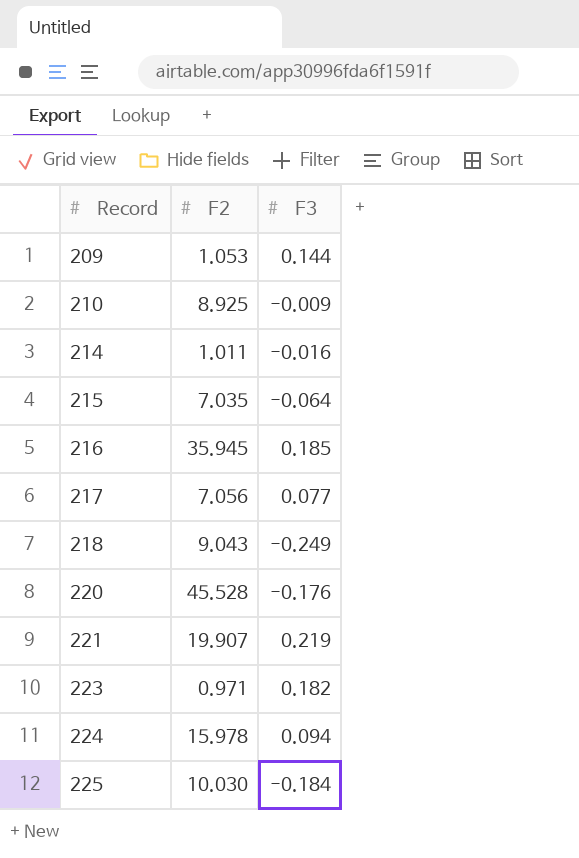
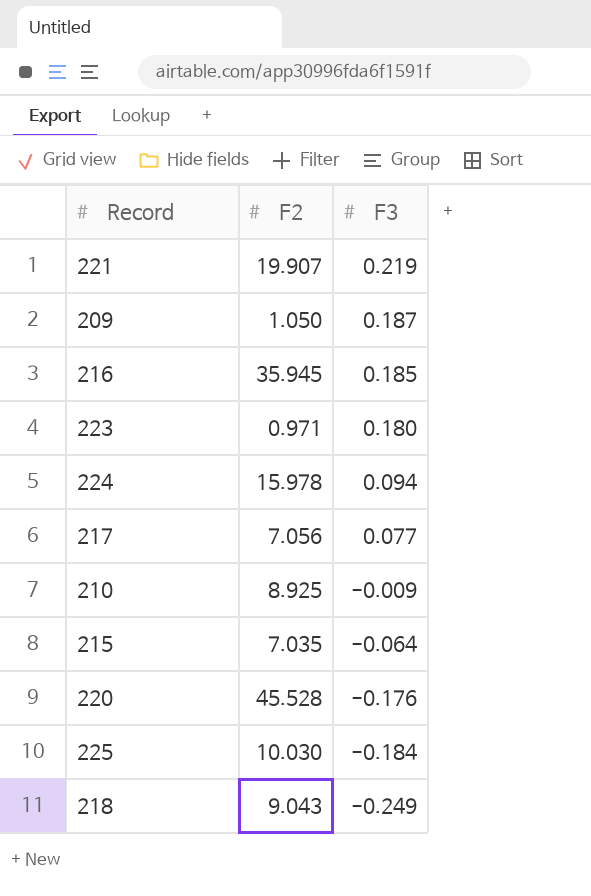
row order: Record ascending -> F3 descending
row 214: 1.011 | -0.016 -> none
209 | F2: 1.053 -> 1.050
209 | F3: 0.144 -> 0.187
223 | F3: 0.182 -> 0.180

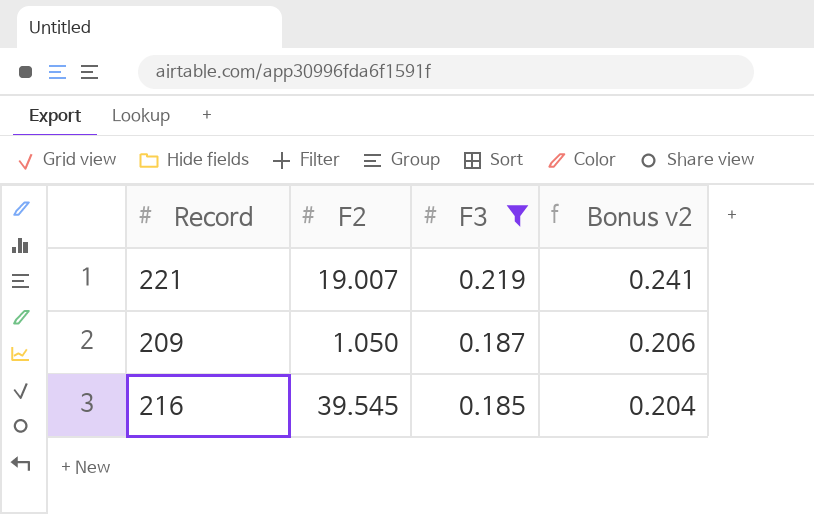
filter: none -> F3 >= 0.185
column Bonus v2 | formula: none -> [F3] * 1.1
221 | F2: 19.907 -> 19.007
216 | F2: 35.945 -> 39.545

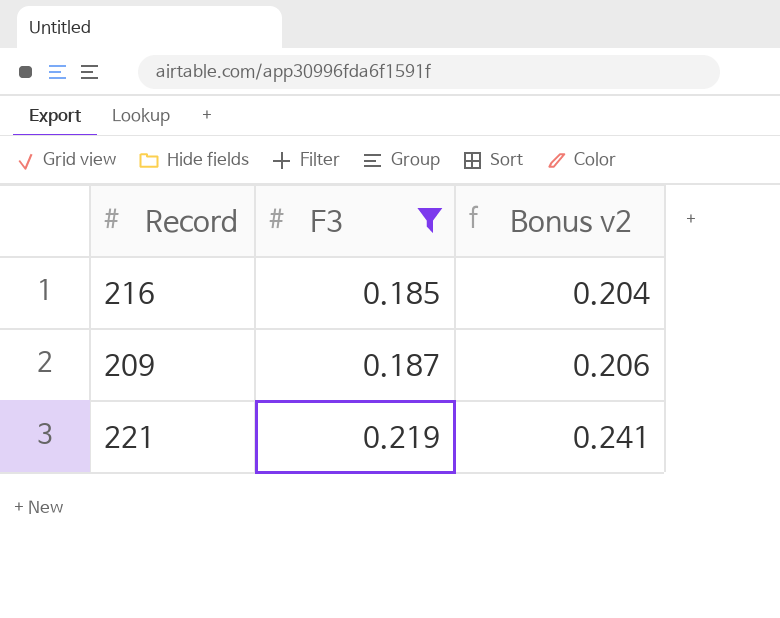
row order: F3 descending -> F3 ascending
column F2 | position: 2 -> none

